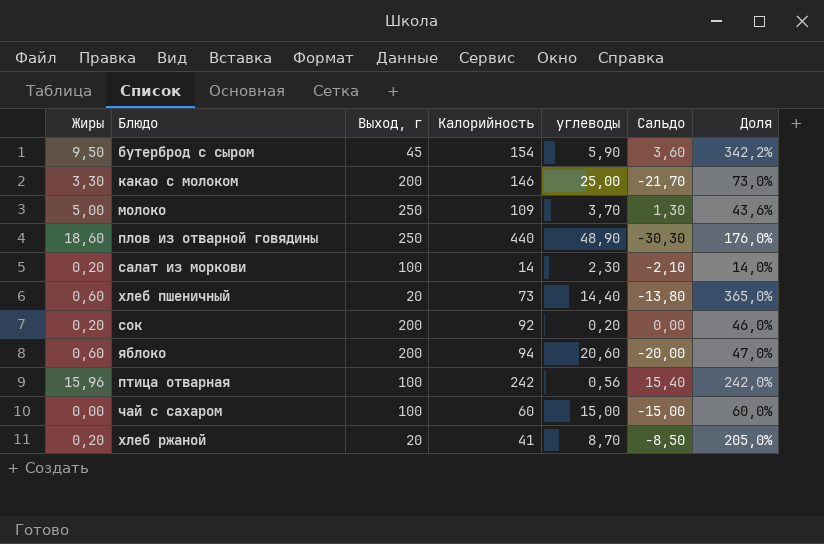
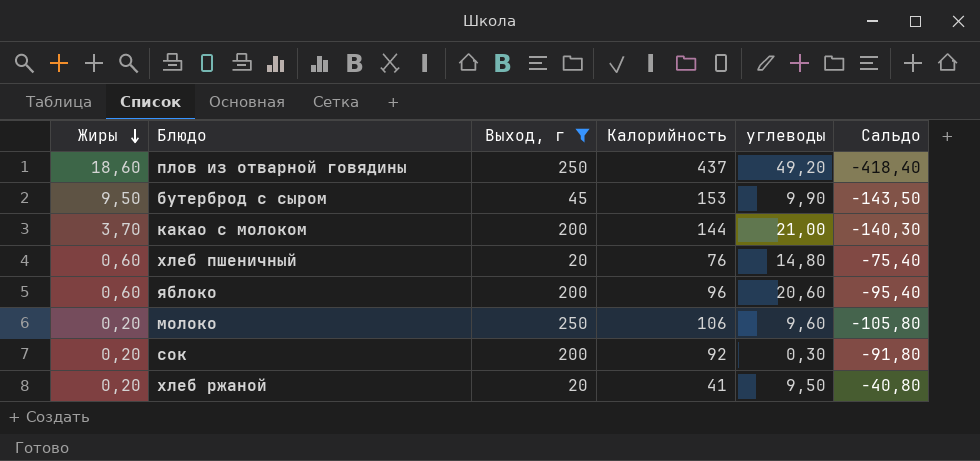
filter: none -> Выход, г != 100
row order: none -> Жиры descending
column Доля | formula: [Калорийность] / [Выход, г] -> none
column Сальдо | formula: [Жиры] - [углеводы] -> [Жиры] - [Калорийность]
плов из отварной говядины | Калорийность: 440 -> 437
плов из отварной говядины | углеводы: 48,90 -> 49,20
бутерброд с сыром | Калорийность: 154 -> 153
бутерброд с сыром | углеводы: 5,90 -> 9,90
какао с молоком | Жиры: 3,30 -> 3,70
какао с молоком | Калорийность: 146 -> 144
какао с молоком | углеводы: 25,00 -> 21,00
хлеб пшеничный | Калорийность: 73 -> 76
хлеб пшеничный | углеводы: 14,40 -> 14,80
яблоко | Калорийность: 94 -> 96
молоко | Жиры: 5,00 -> 0,20
молоко | Калорийность: 109 -> 106
молоко | углеводы: 3,70 -> 9,60
сок | углеводы: 0,20 -> 0,30
хлеб ржаной | углеводы: 8,70 -> 9,50

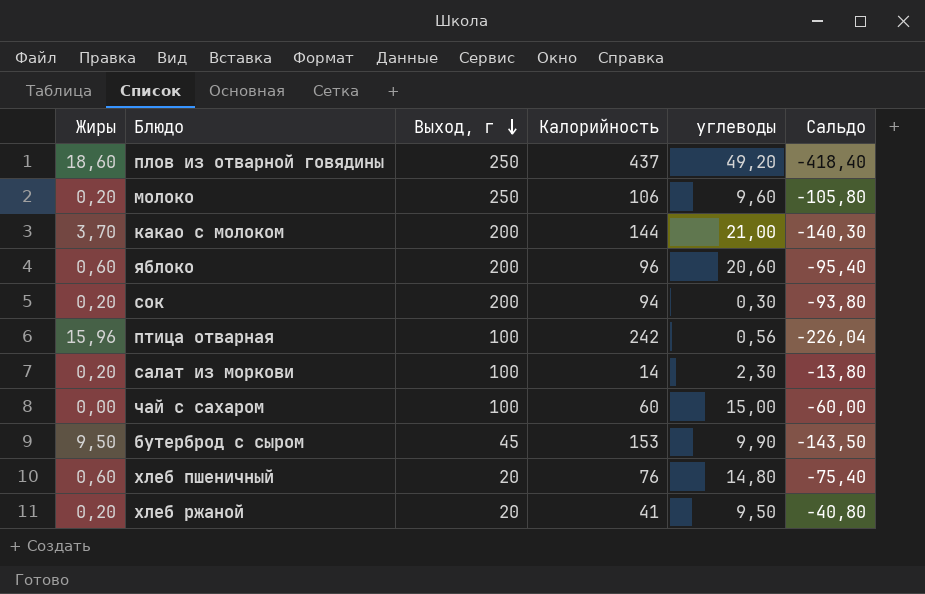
filter: Выход, г != 100 -> none
row order: Жиры descending -> Выход, г descending
сок | Калорийность: 92 -> 94
сок | Сальдо: -91,80 -> -93,80

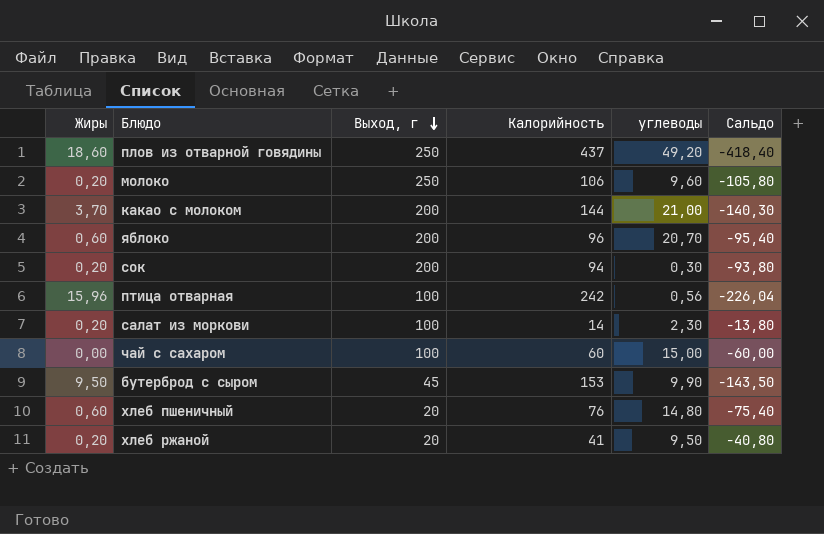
яблоко | углеводы: 20,60 -> 20,70

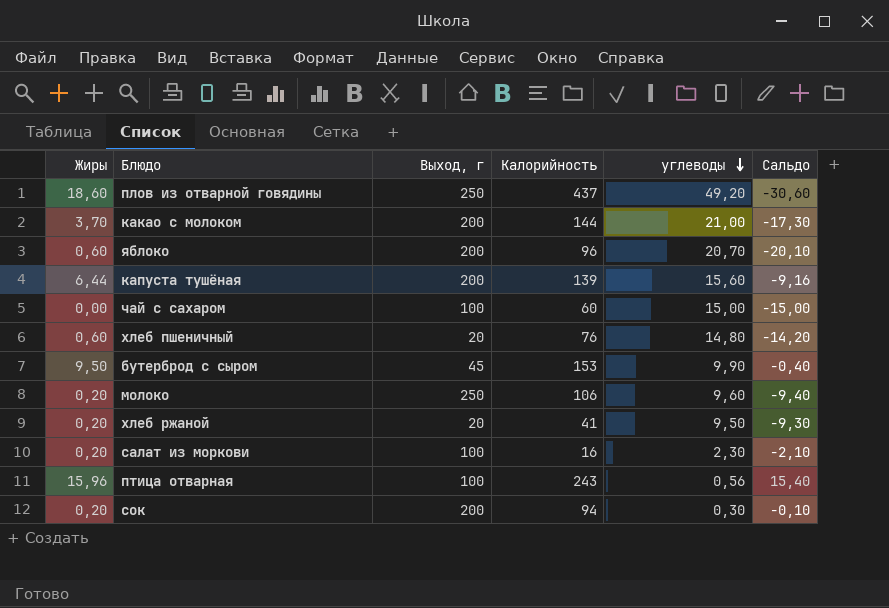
row order: Выход, г descending -> углеводы descending
column Сальдо | formula: [Жиры] - [Калорийность] -> [Жиры] - [углеводы]
row капуста тушёная: none -> 6,44 | 200 | 139 | 15,60 | -9,16
салат из моркови | Калорийность: 14 -> 16
птица отварная | Калорийность: 242 -> 243

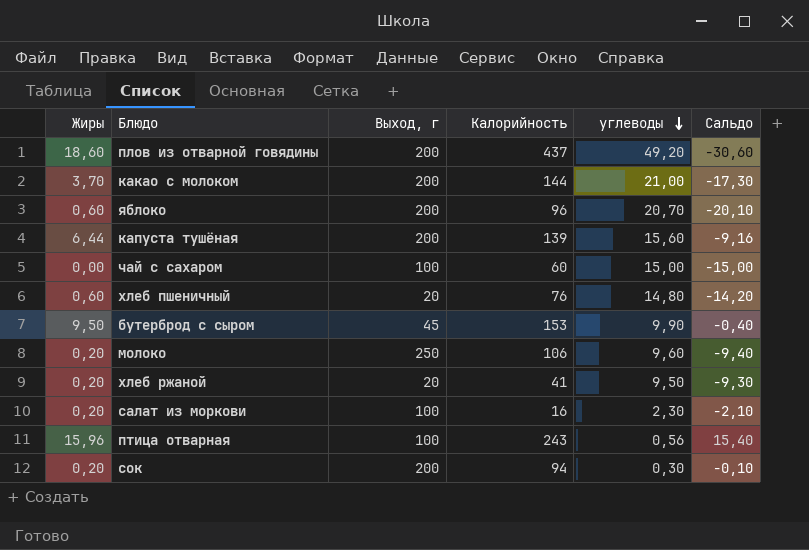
плов из отварной говядины | Выход, г: 250 -> 200

